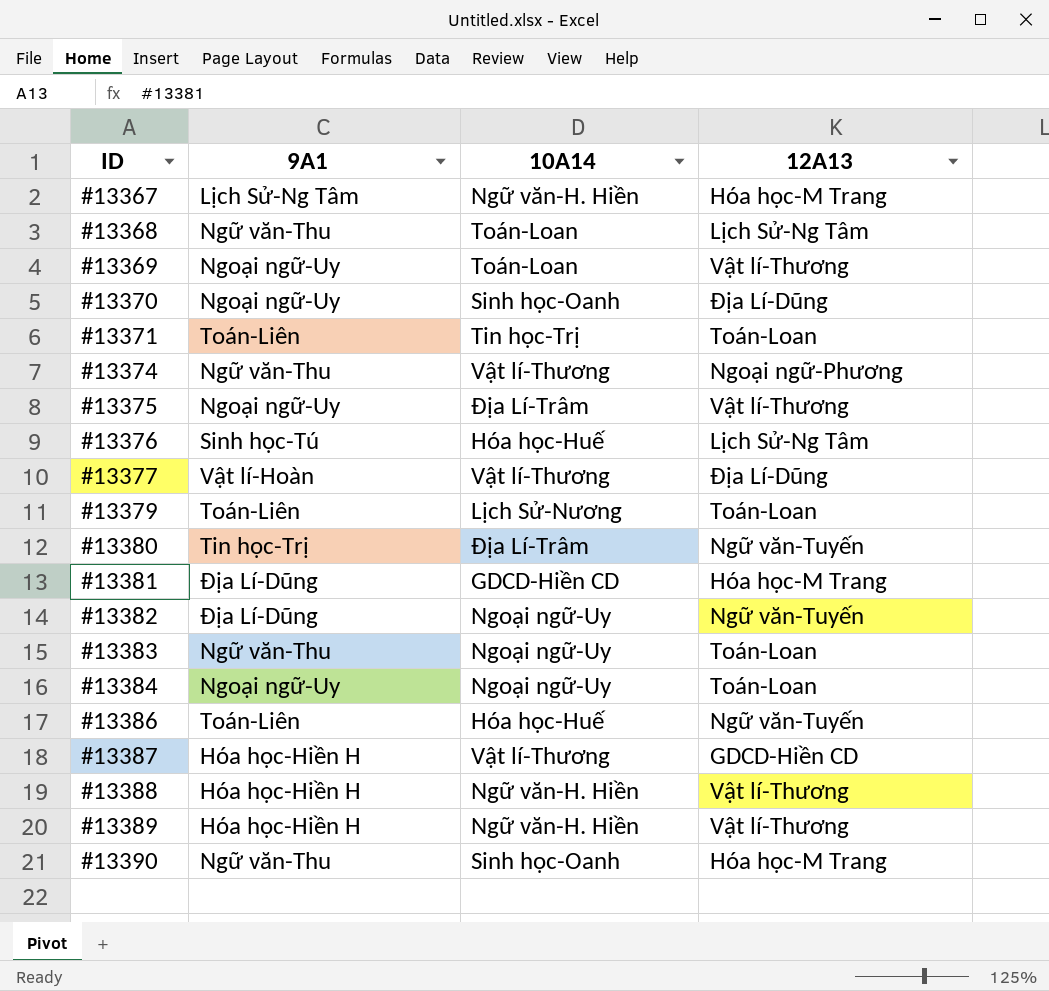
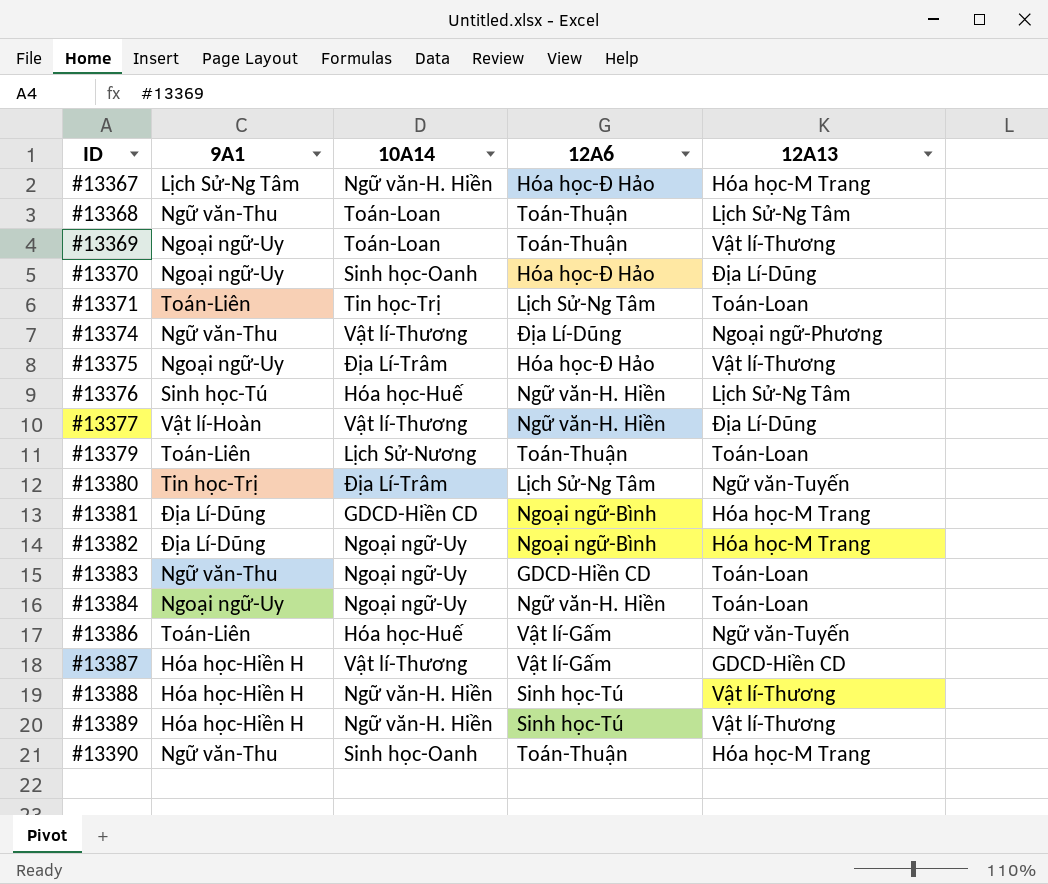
column 12A6 | position: none -> 4
#13382 | 12A13: Ngữ văn-Tuyến -> Hóa học-M Trang

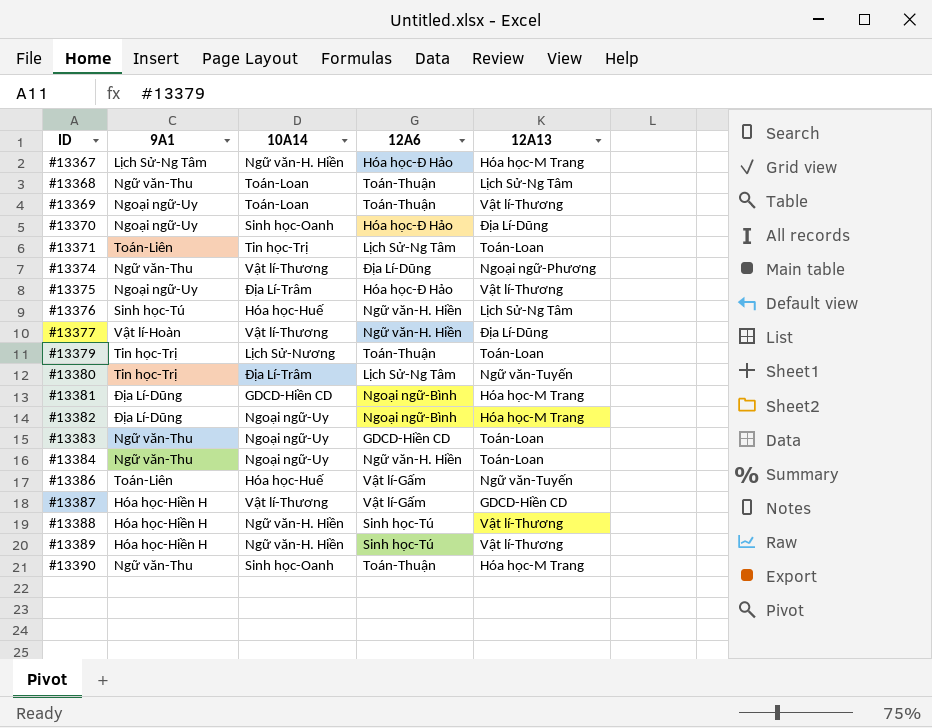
#13379 | 9A1: Toán-Liên -> Tin học-Trị
#13384 | 9A1: Ngoại ngữ-Uy -> Ngữ văn-Thu

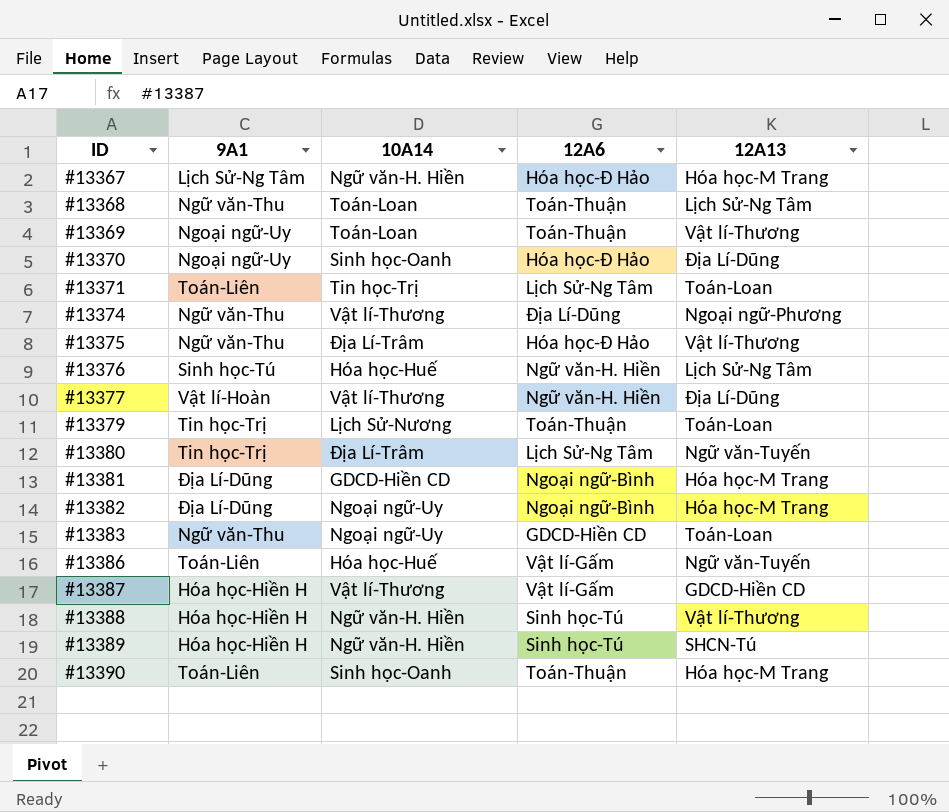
row #13384: Ngữ văn-Thu | Ngoại ngữ-Uy | Ngữ văn-H. Hiền | Toán-Loan -> none
#13375 | 9A1: Ngoại ngữ-Uy -> Ngữ văn-Thu
#13389 | 12A13: Vật lí-Thương -> SHCN-Tú
#13390 | 9A1: Ngữ văn-Thu -> Toán-Liên

